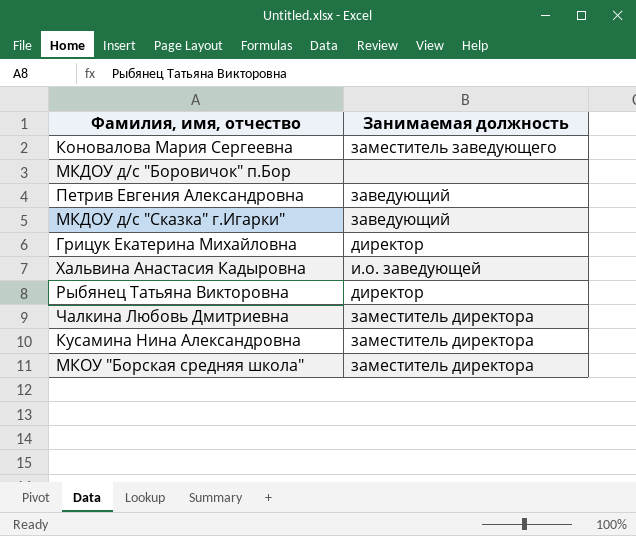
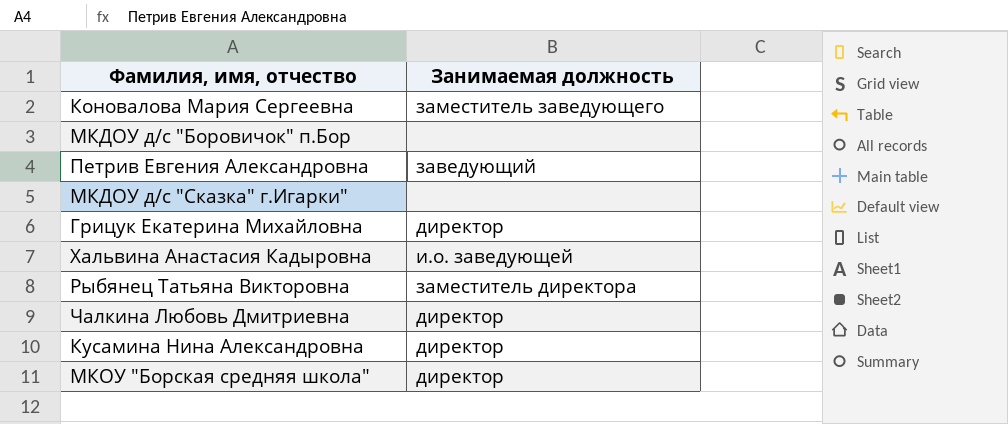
МКДОУ д/с "Сказка" г.Игарки" | Занимаемая должность: заведующий -> none
Рыбянец Татьяна Викторовна | Занимаемая должность: директор -> заместитель директора
Чалкина Любовь Дмитриевна | Занимаемая должность: заместитель директора -> директор
Кусамина Нина Александровна | Занимаемая должность: заместитель директора -> директор
МКОУ "Борская средняя школа" | Занимаемая должность: заместитель директора -> директор

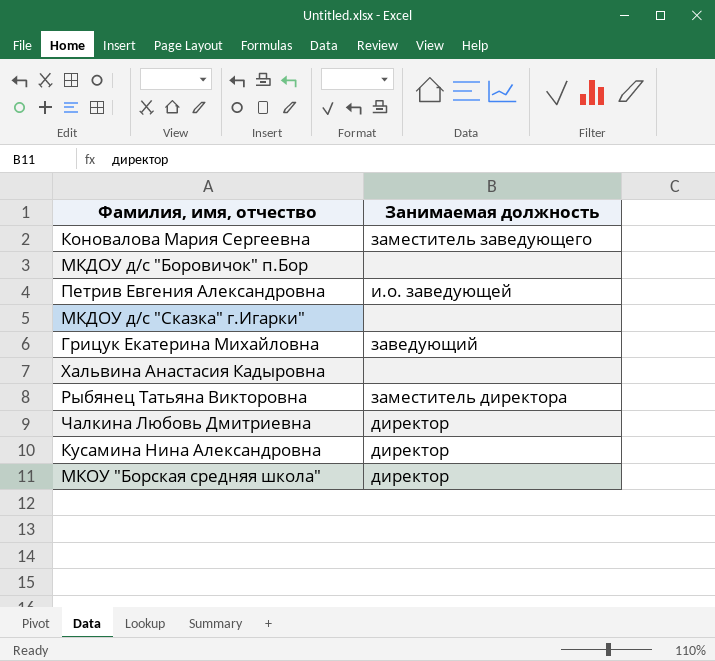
Петрив Евгения Александровна | Занимаемая должность: заведующий -> и.о. заведующей
Грицук Екатерина Михайловна | Занимаемая должность: директор -> заведующий
Хальвина Анастасия Кадыровна | Занимаемая должность: и.о. заведующей -> none

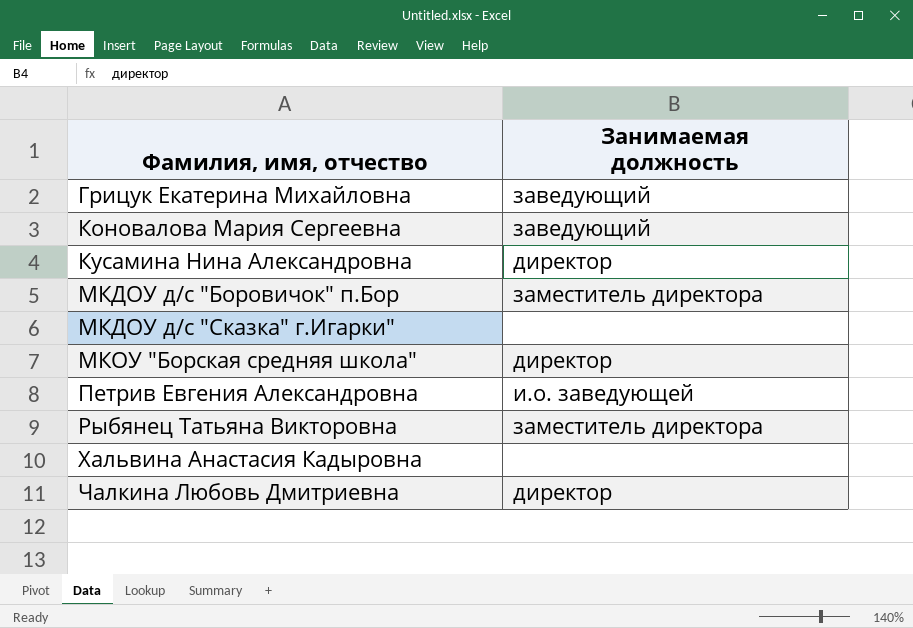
row order: none -> Фамилия, имя, отчество ascending
Коновалова Мария Сергеевна | Занимаемая должность: заместитель заведующего -> заведующий
МКДОУ д/с "Боровичок" п.Бор | Занимаемая должность: none -> заместитель директора

